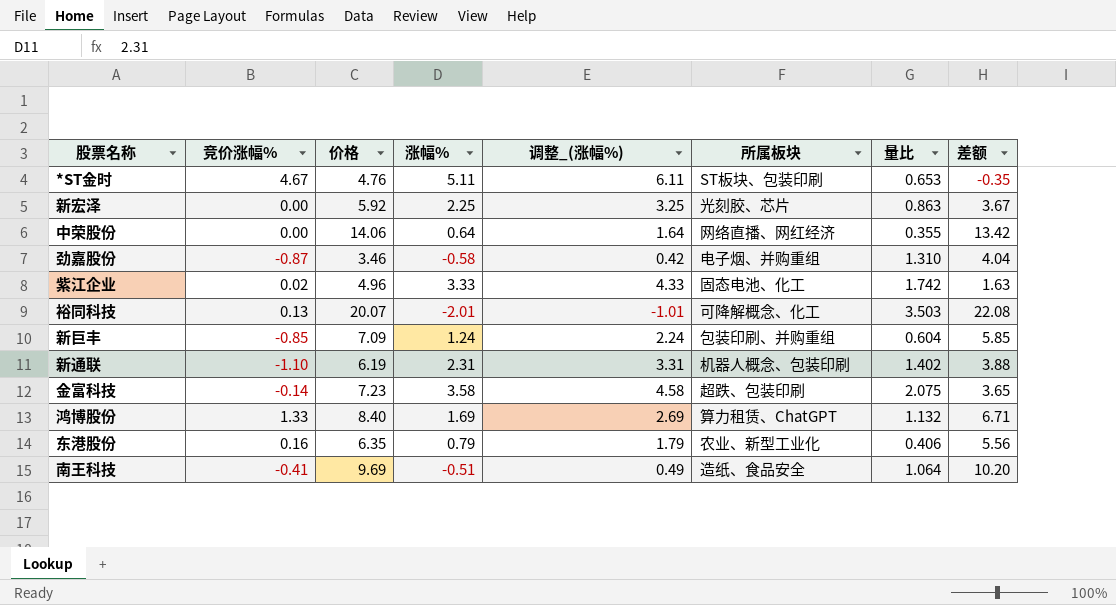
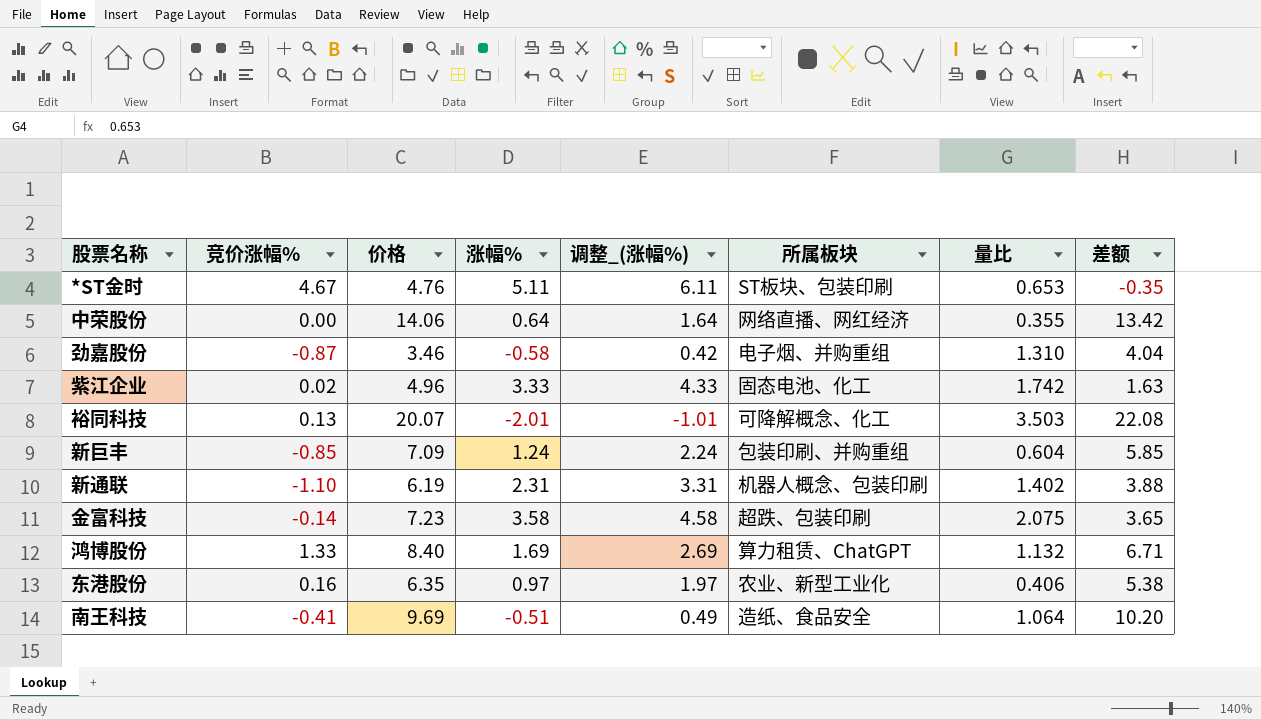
row 新宏泽: 0.00 | 5.92 | 2.25 | 3.25 | 光刻胶、芯片 | 0.863 | 3.67 -> none
东港股份 | 涨幅%: 0.79 -> 0.97
东港股份 | 调整_(涨幅%): 1.79 -> 1.97
东港股份 | 差额: 5.56 -> 5.38

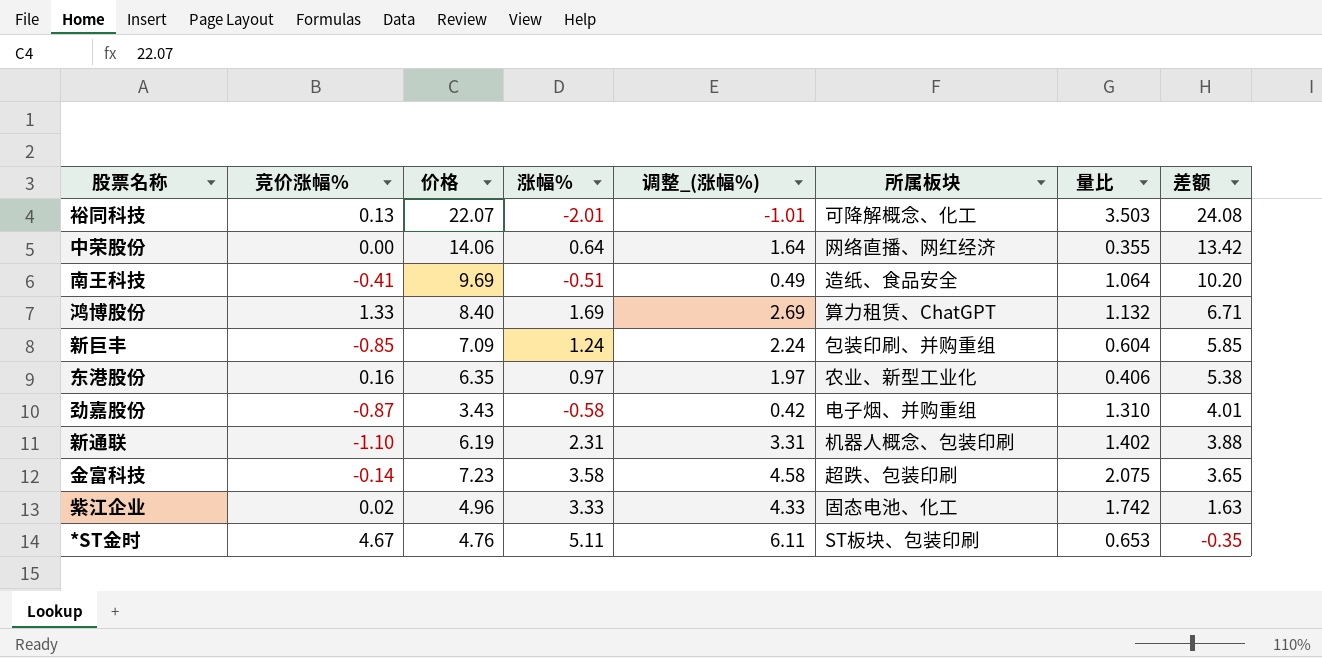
row order: none -> 差额 descending
裕同科技 | 价格: 20.07 -> 22.07
裕同科技 | 差额: 22.08 -> 24.08
劲嘉股份 | 价格: 3.46 -> 3.43
劲嘉股份 | 差额: 4.04 -> 4.01

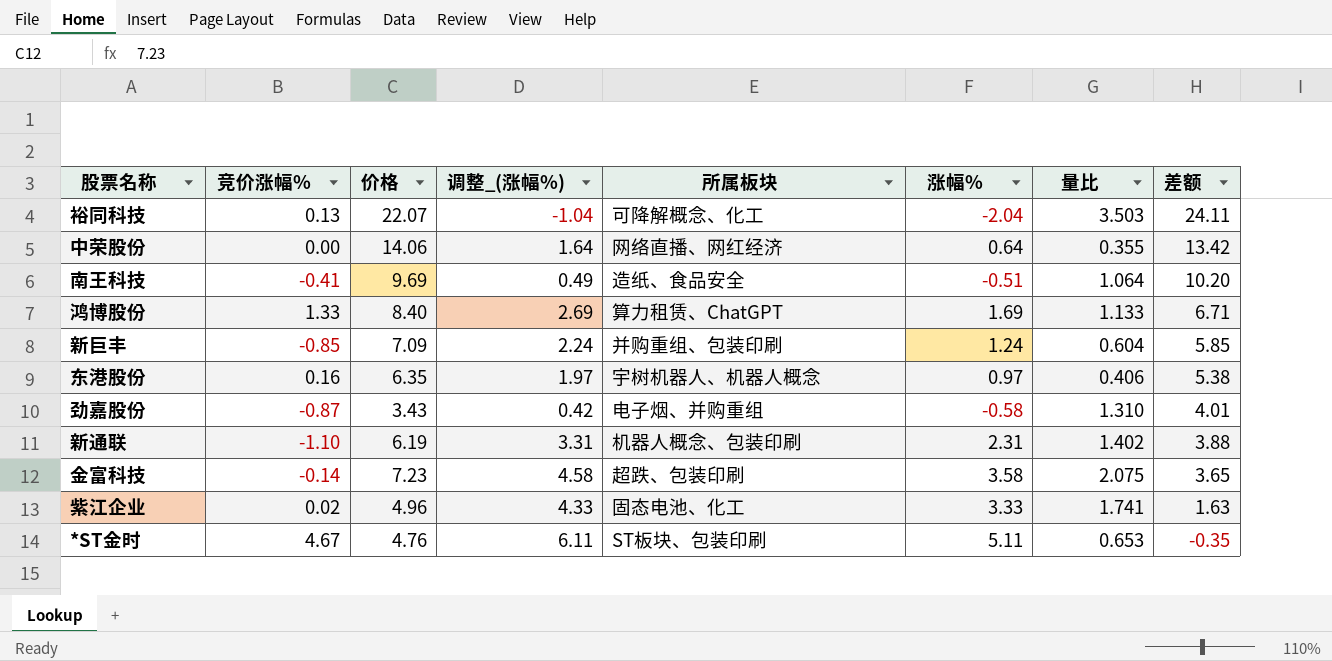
column 涨幅% | position: 4 -> 6
裕同科技 | 调整_(涨幅%): -1.01 -> -1.04
裕同科技 | 涨幅%: -2.01 -> -2.04
裕同科技 | 差额: 24.08 -> 24.11
鸿博股份 | 量比: 1.132 -> 1.133
新巨丰 | 所属板块: 包装印刷、并购重组 -> 并购重组、包装印刷
东港股份 | 所属板块: 农业、新型工业化 -> 宇树机器人、机器人概念
紫江企业 | 量比: 1.742 -> 1.741

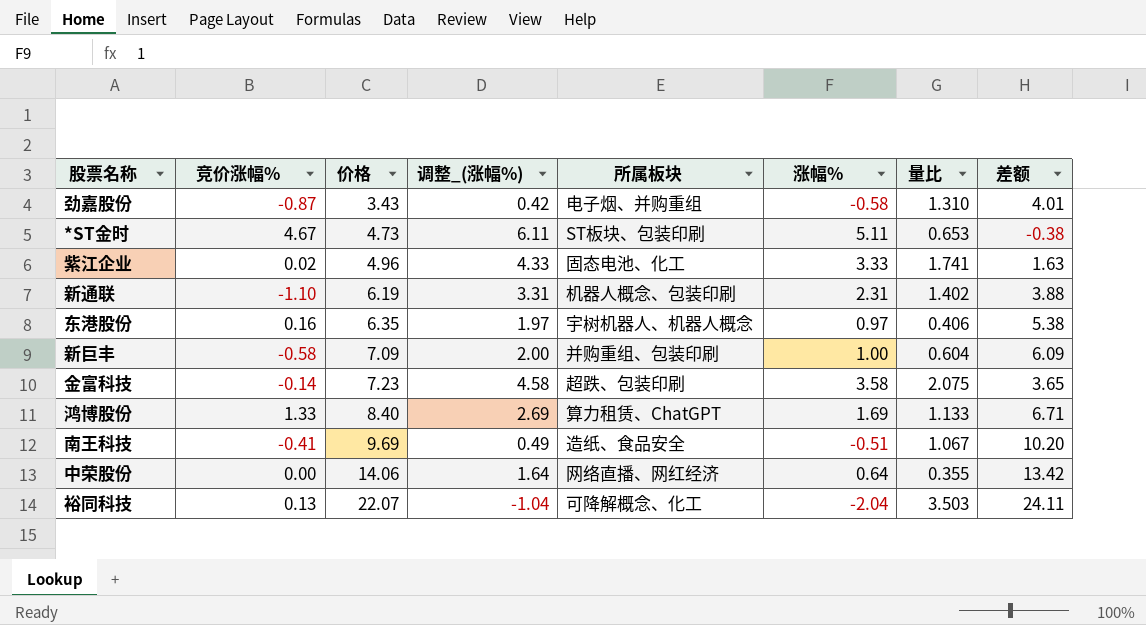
row order: 差额 descending -> 价格 ascending
*ST金时 | 价格: 4.76 -> 4.73
*ST金时 | 差额: -0.35 -> -0.38
新巨丰 | 竞价涨幅%: -0.85 -> -0.58
新巨丰 | 调整_(涨幅%): 2.24 -> 2.00
新巨丰 | 涨幅%: 1.24 -> 1.00
新巨丰 | 差额: 5.85 -> 6.09
南王科技 | 量比: 1.064 -> 1.067

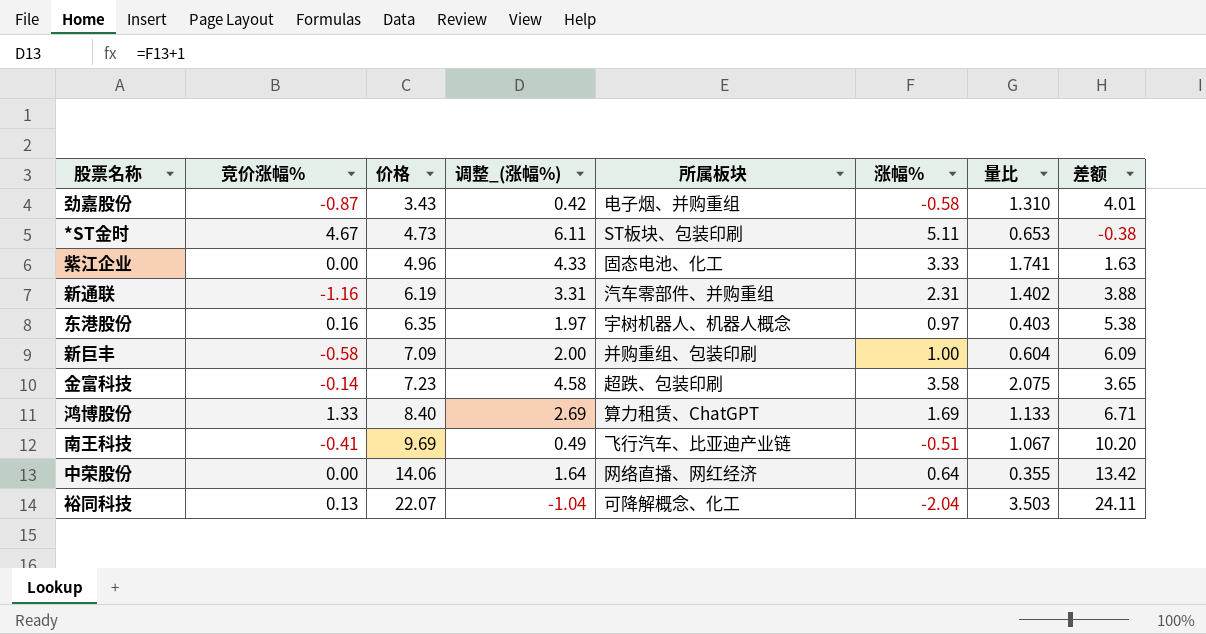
紫江企业 | 竞价涨幅%: 0.02 -> 0.00
新通联 | 竞价涨幅%: -1.10 -> -1.16
新通联 | 所属板块: 机器人概念、包装印刷 -> 汽车零部件、并购重组
东港股份 | 量比: 0.406 -> 0.403
南王科技 | 所属板块: 造纸、食品安全 -> 飞行汽车、比亚迪产业链

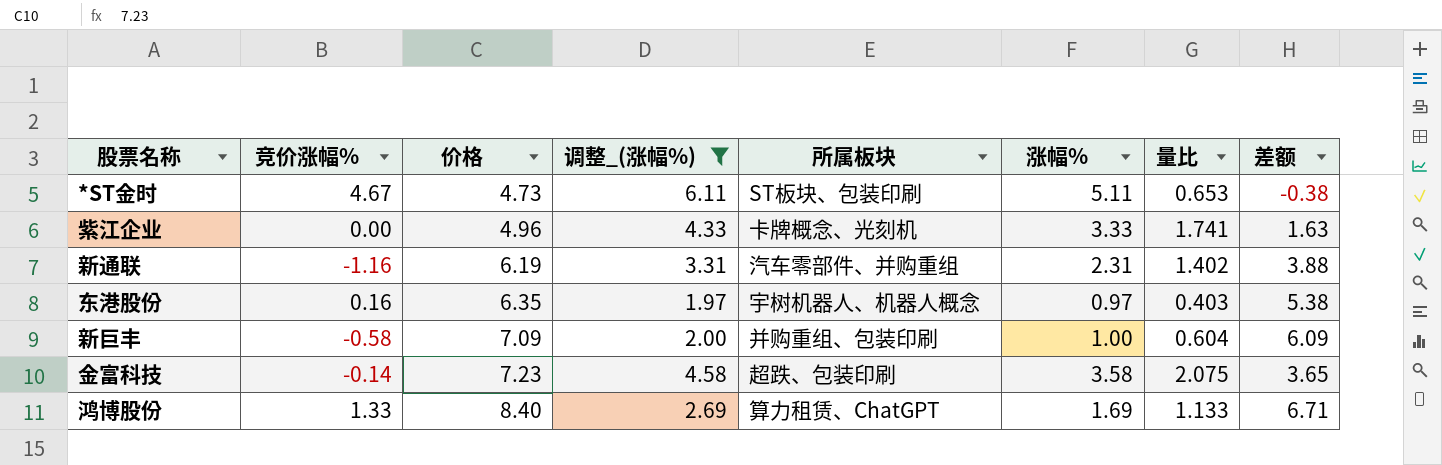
filter: none -> 调整_(涨幅%) >= 1.97
紫江企业 | 所属板块: 固态电池、化工 -> 卡牌概念、光刻机

